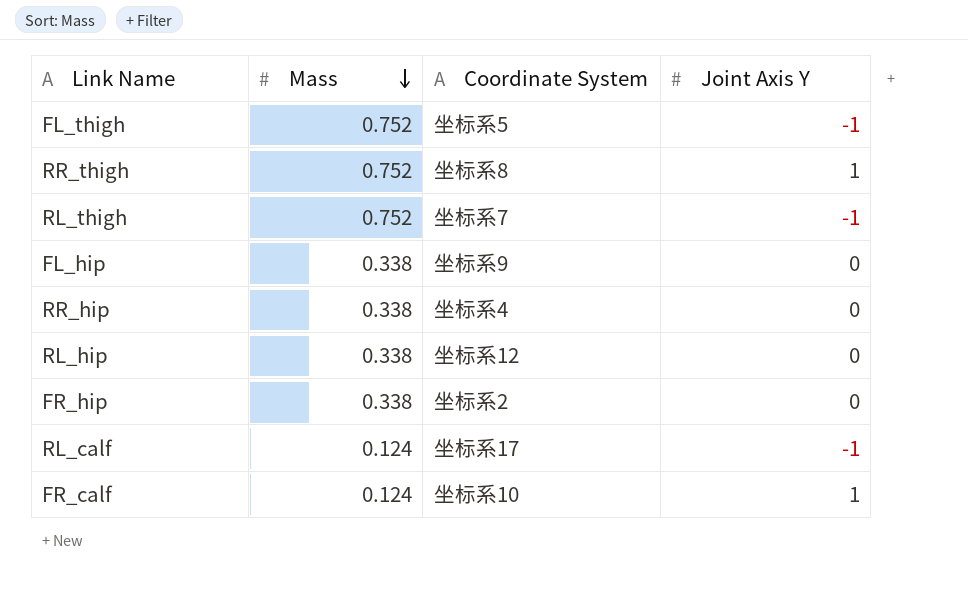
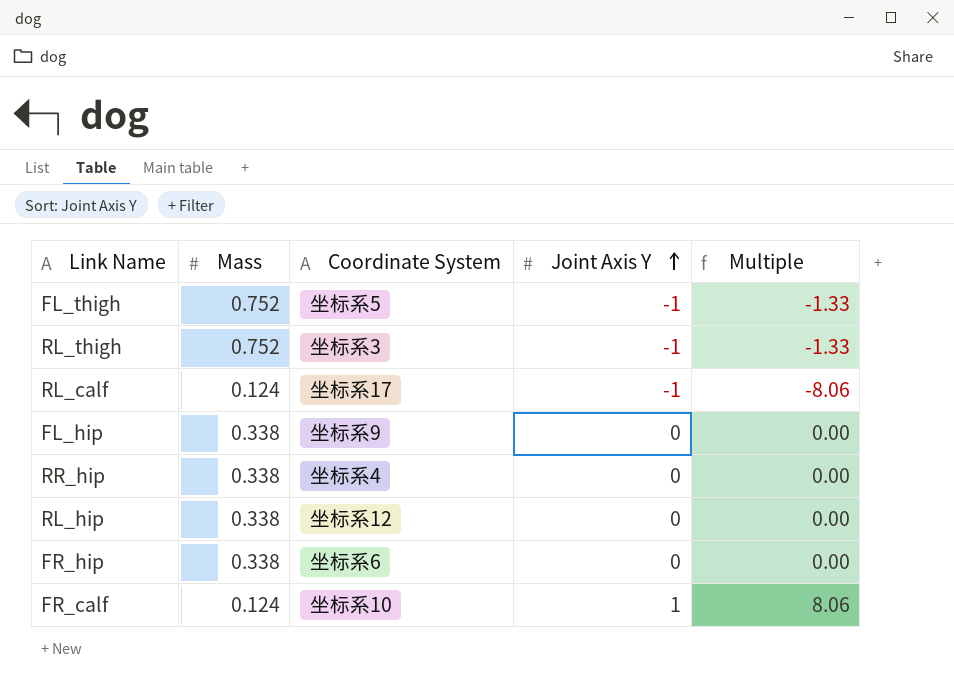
row order: Mass descending -> Joint Axis Y ascending
column Multiple | formula: none -> [Joint Axis Y] / [Mass]
row RR_thigh: 0.752 | 坐标系8 | 1 -> none
RL_thigh | Coordinate System: 坐标系7 -> 坐标系3
FR_hip | Coordinate System: 坐标系2 -> 坐标系6

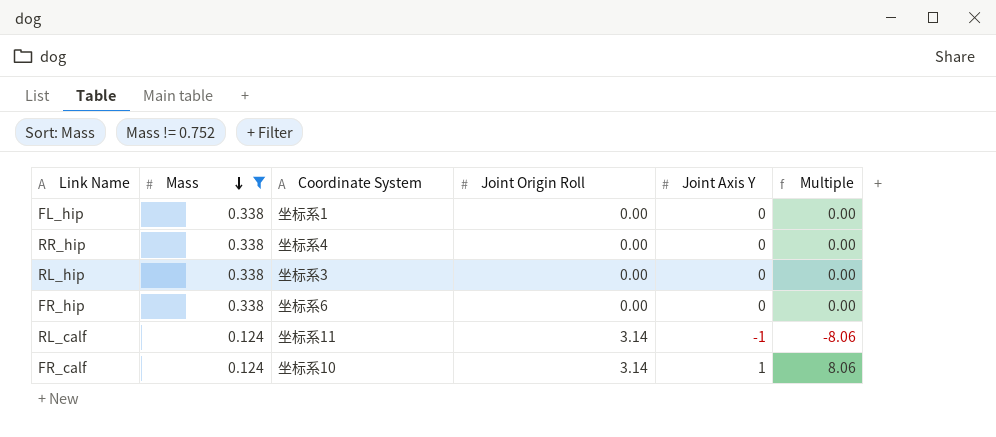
filter: none -> Mass != 0.752
row order: Joint Axis Y ascending -> Mass descending
column Joint Origin Roll | position: none -> 4
FL_hip | Coordinate System: 坐标系9 -> 坐标系1
RL_hip | Coordinate System: 坐标系12 -> 坐标系3
RL_calf | Coordinate System: 坐标系17 -> 坐标系11

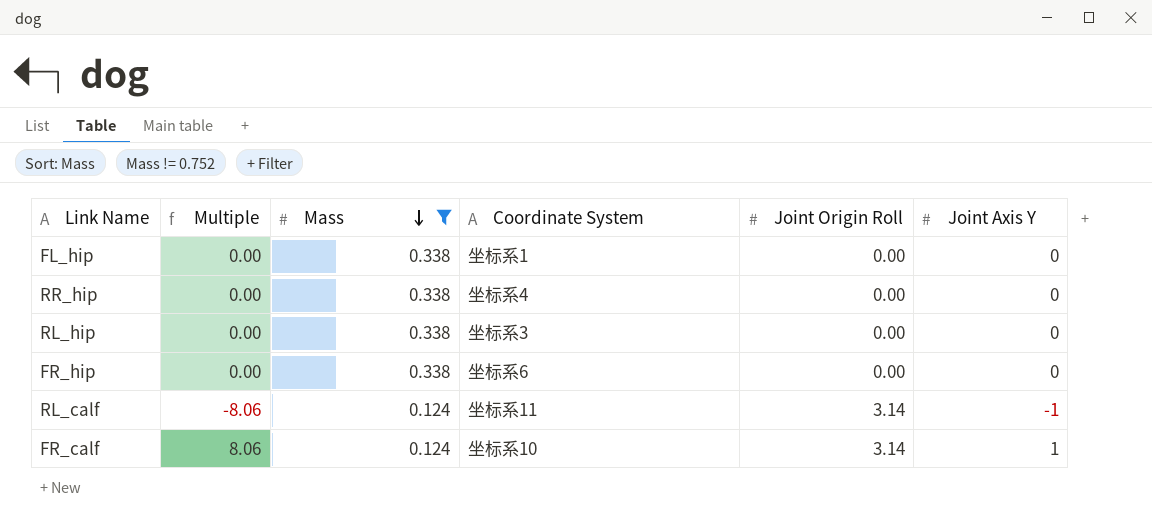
column Multiple | position: 6 -> 2

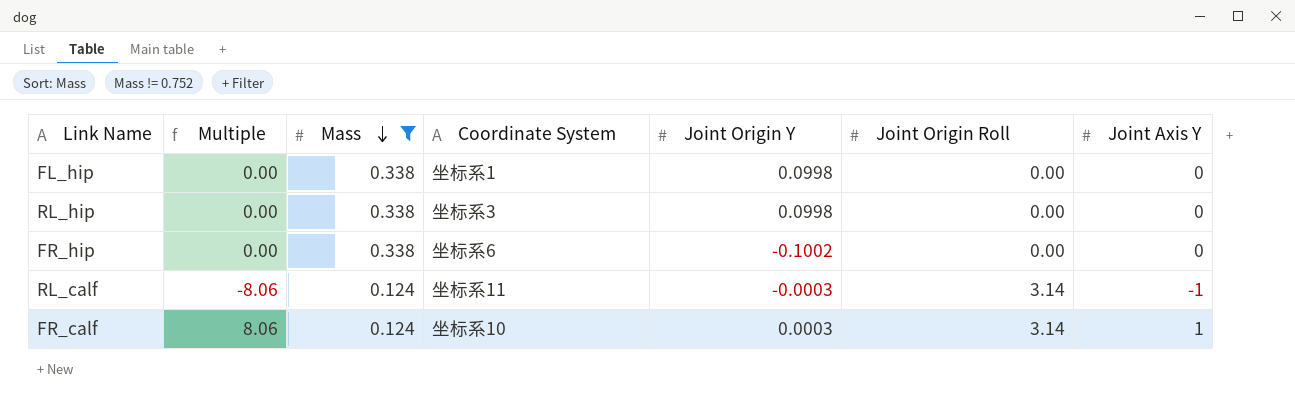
column Joint Origin Y | position: none -> 5
row RR_hip: 0.00 | 0.338 | 坐标系4 | 0.00 | 0 -> none

